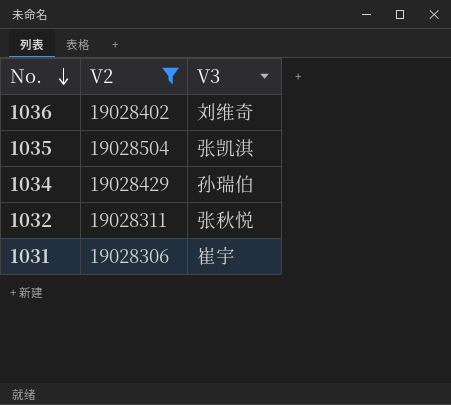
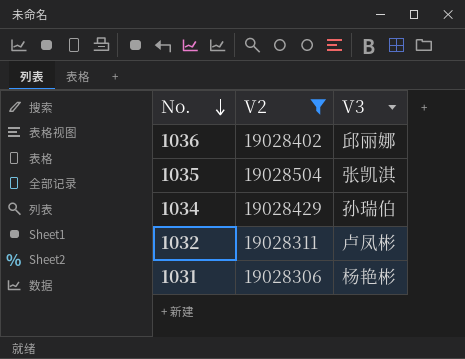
1036 | V3: 刘维奇 -> 邱丽娜
1032 | V3: 张秋悦 -> 卢凤彬
1031 | V3: 崔宇 -> 杨艳彬

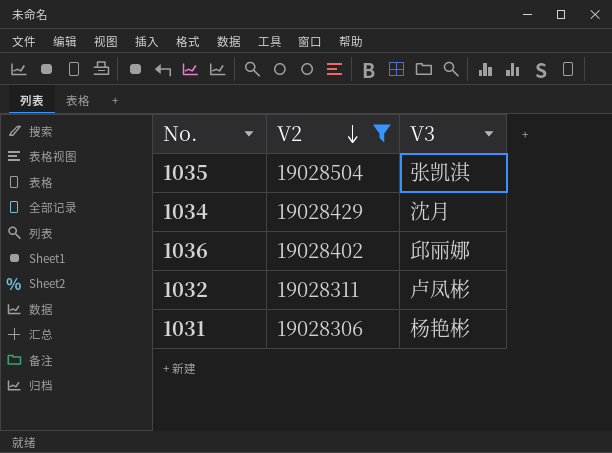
row order: No. descending -> V2 descending
1034 | V3: 孙瑞伯 -> 沈月

